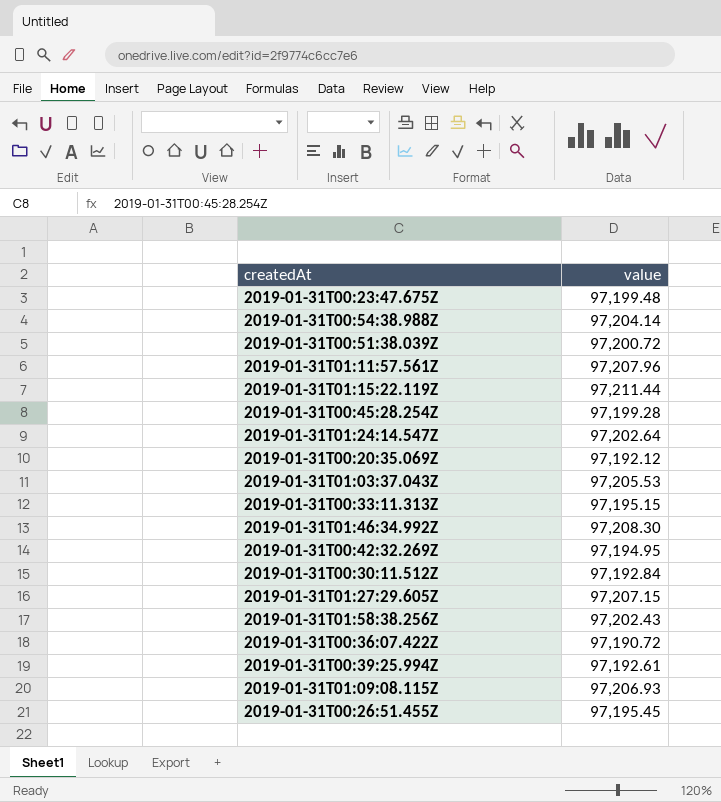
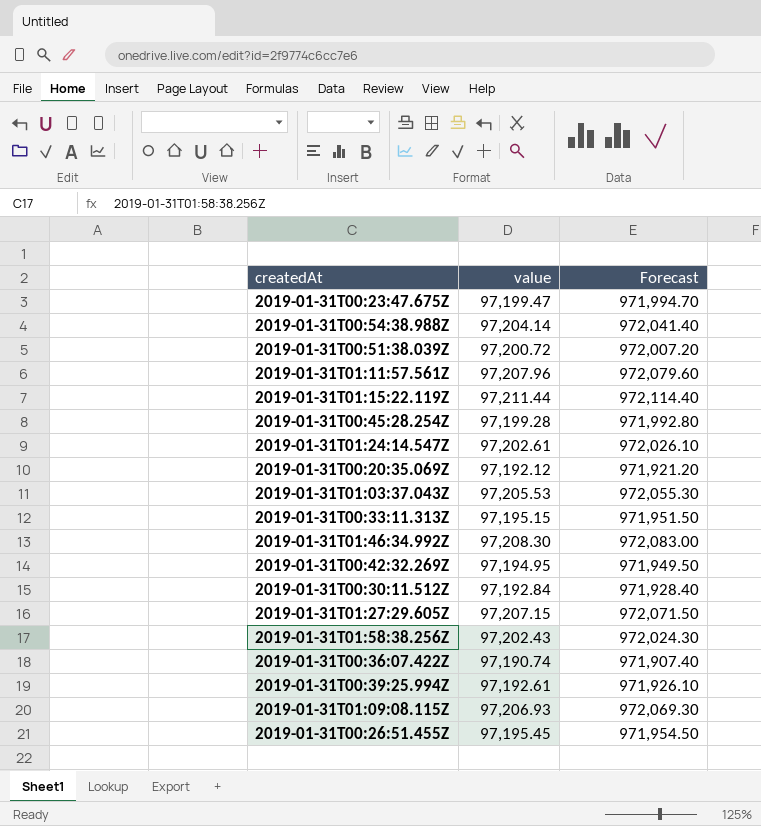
column Forecast | formula: none -> [value] * 10
2019-01-31T00:23:47.675Z | value: 97,199.48 -> 97,199.47
2019-01-31T01:24:14.547Z | value: 97,202.64 -> 97,202.61
2019-01-31T00:36:07.422Z | value: 97,190.72 -> 97,190.74

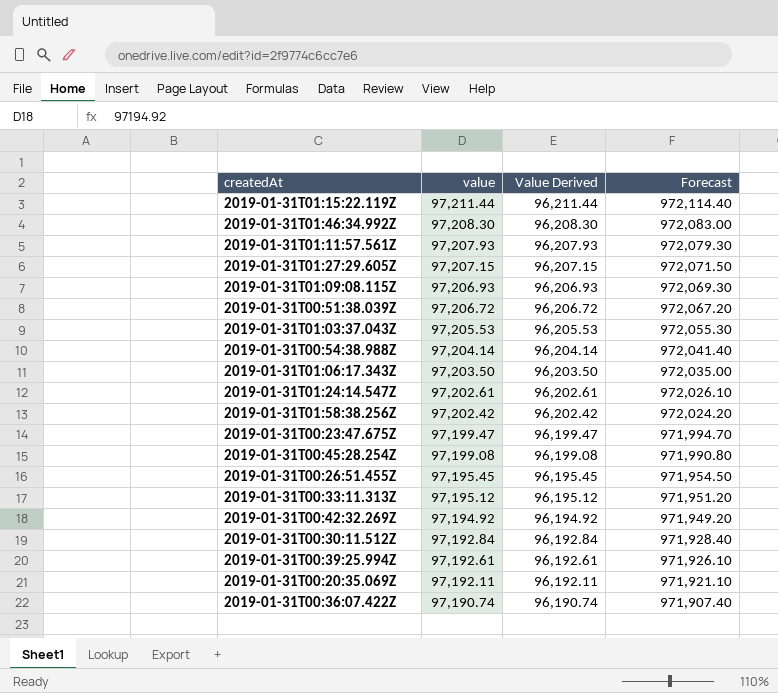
row order: none -> value descending
column Value Derived | formula: none -> [value] - 1000
2019-01-31T01:11:57.561Z | value: 97,207.96 -> 97,207.93
2019-01-31T01:11:57.561Z | Forecast: 972,079.60 -> 972,079.30
2019-01-31T00:51:38.039Z | value: 97,200.72 -> 97,206.72
2019-01-31T00:51:38.039Z | Forecast: 972,007.20 -> 972,067.20
row 2019-01-31T01:06:17.343Z: none -> 97,203.50 | 96,203.50 | 972,035.00
2019-01-31T01:58:38.256Z | value: 97,202.43 -> 97,202.42
2019-01-31T01:58:38.256Z | Forecast: 972,024.30 -> 972,024.20
2019-01-31T00:45:28.254Z | value: 97,199.28 -> 97,199.08
2019-01-31T00:45:28.254Z | Forecast: 971,992.80 -> 971,990.80
2019-01-31T00:33:11.313Z | value: 97,195.15 -> 97,195.12
2019-01-31T00:33:11.313Z | Forecast: 971,951.50 -> 971,951.20
2019-01-31T00:42:32.269Z | value: 97,194.95 -> 97,194.92
2019-01-31T00:42:32.269Z | Forecast: 971,949.50 -> 971,949.20
2019-01-31T00:20:35.069Z | value: 97,192.12 -> 97,192.11
2019-01-31T00:20:35.069Z | Forecast: 971,921.20 -> 971,921.10

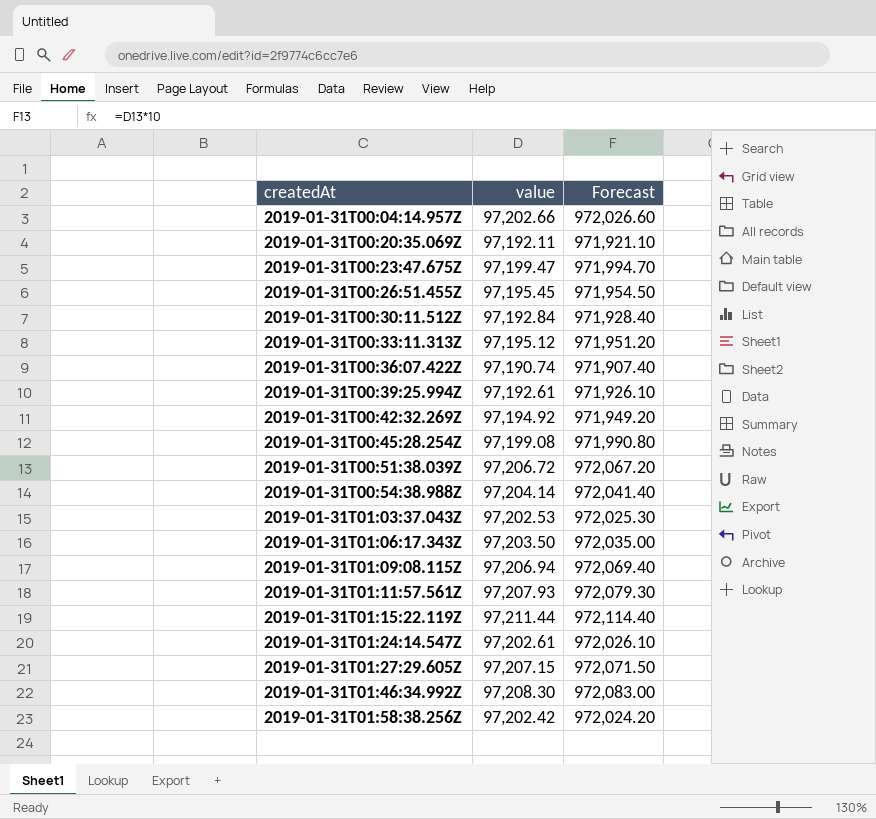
row order: value descending -> createdAt ascending
column Value Derived | formula: [value] - 1000 -> none
row 2019-01-31T00:04:14.957Z: none -> 97,202.66 | 972,026.60
2019-01-31T01:03:37.043Z | value: 97,205.53 -> 97,202.53
2019-01-31T01:03:37.043Z | Forecast: 972,055.30 -> 972,025.30
2019-01-31T01:09:08.115Z | value: 97,206.93 -> 97,206.94
2019-01-31T01:09:08.115Z | Forecast: 972,069.30 -> 972,069.40

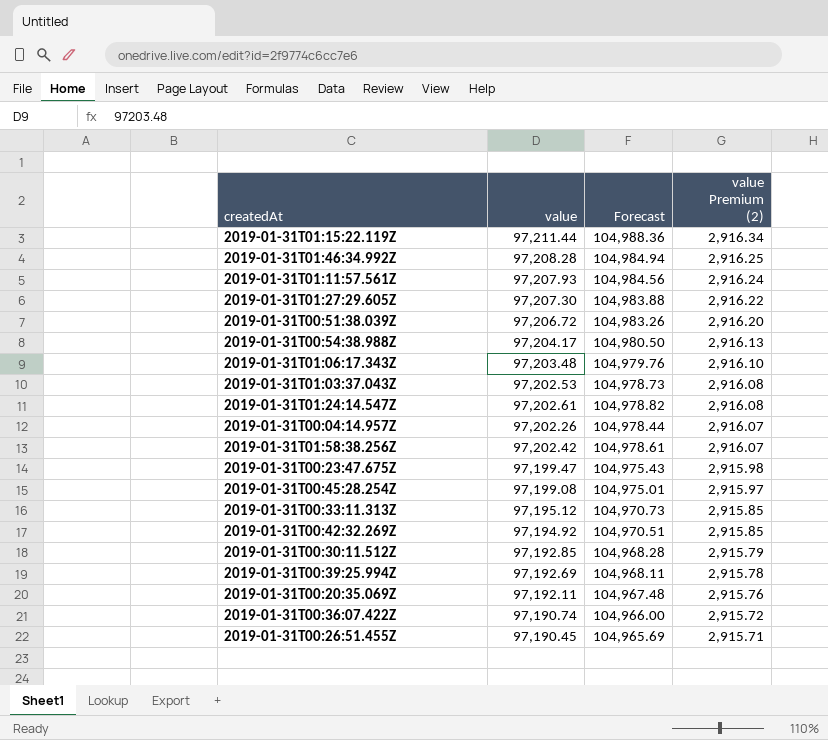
row order: createdAt ascending -> value Premium (2) descending
column Forecast | formula: [value] * 10 -> [value] * 1.08
column value Premium (2) | formula: none -> [value] * 0.03
row 2019-01-31T01:09:08.115Z: 97,206.94 | 972,069.40 -> none
2019-01-31T01:46:34.992Z | value: 97,208.30 -> 97,208.28
2019-01-31T01:27:29.605Z | value: 97,207.15 -> 97,207.30
2019-01-31T00:54:38.988Z | value: 97,204.14 -> 97,204.17
2019-01-31T01:06:17.343Z | value: 97,203.50 -> 97,203.48
2019-01-31T00:04:14.957Z | value: 97,202.66 -> 97,202.26
2019-01-31T00:30:11.512Z | value: 97,192.84 -> 97,192.85
2019-01-31T00:39:25.994Z | value: 97,192.61 -> 97,192.69
2019-01-31T00:26:51.455Z | value: 97,195.45 -> 97,190.45

